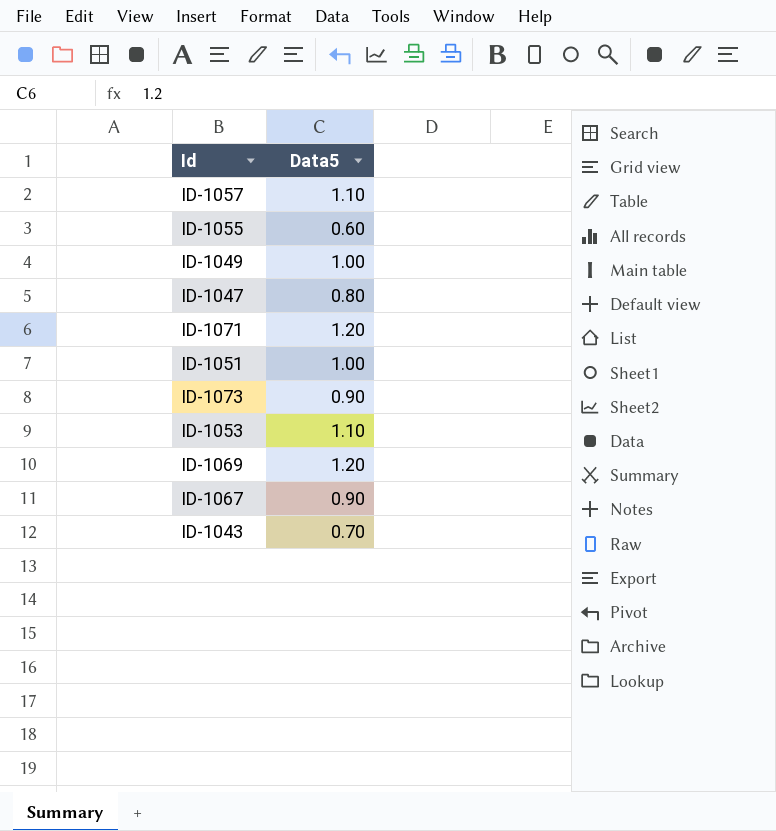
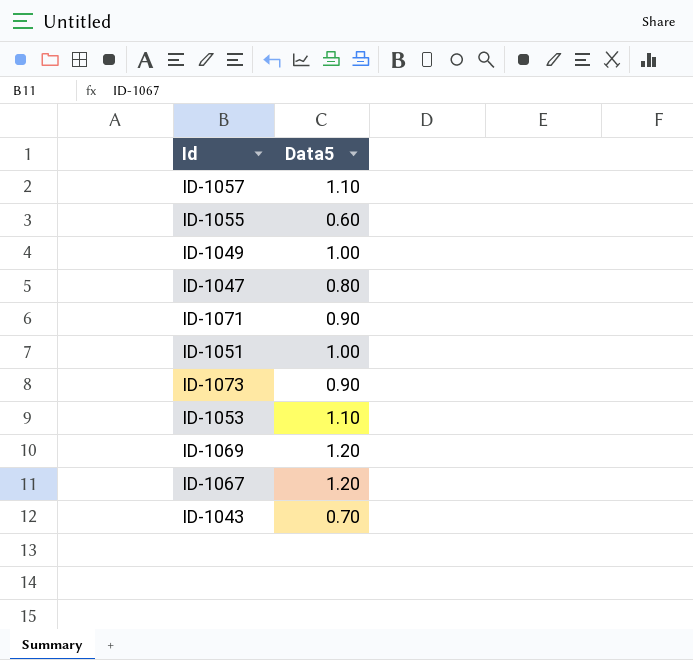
ID-1071 | Data5: 1.20 -> 0.90
ID-1067 | Data5: 0.90 -> 1.20

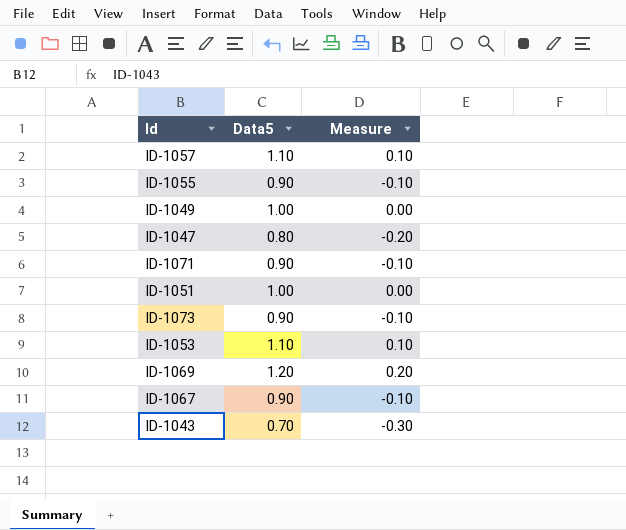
column Measure | formula: none -> [Data5] - 1
ID-1055 | Data5: 0.60 -> 0.90
ID-1067 | Data5: 1.20 -> 0.90

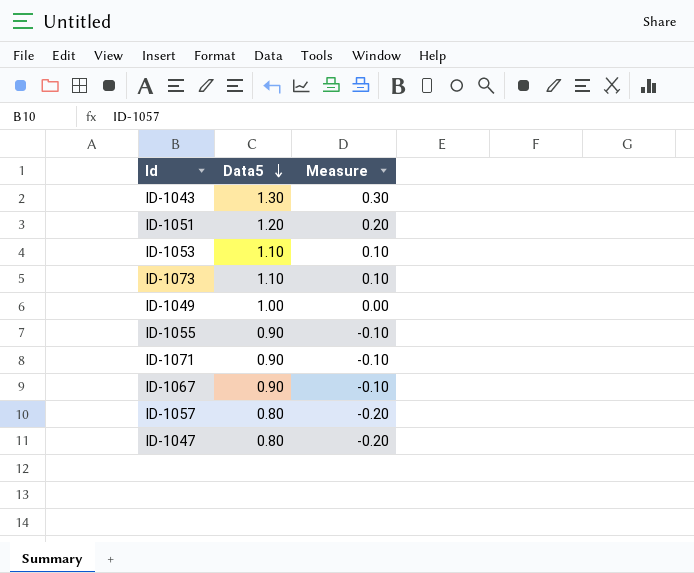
row order: none -> Data5 descending
row ID-1069: 1.20 | 0.20 -> none
ID-1043 | Data5: 0.70 -> 1.30
ID-1043 | Measure: -0.30 -> 0.30
ID-1051 | Data5: 1.00 -> 1.20
ID-1051 | Measure: 0.00 -> 0.20
ID-1073 | Data5: 0.90 -> 1.10
ID-1073 | Measure: -0.10 -> 0.10
ID-1057 | Data5: 1.10 -> 0.80
ID-1057 | Measure: 0.10 -> -0.20

